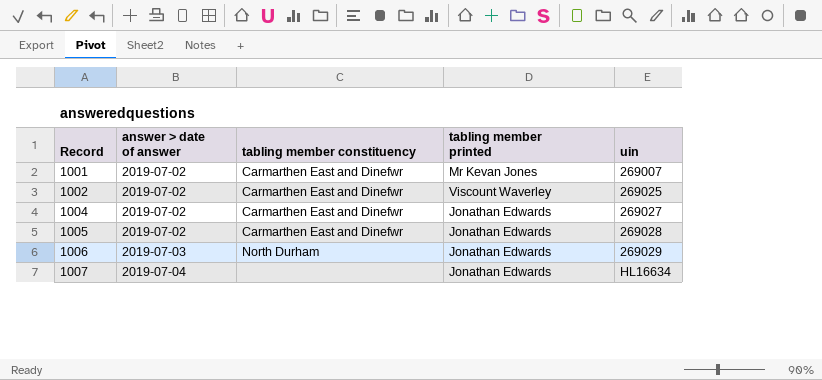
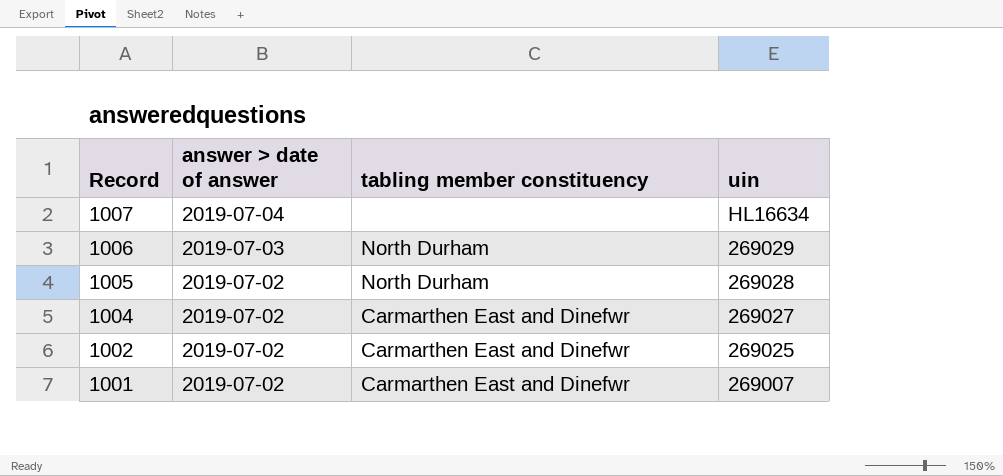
row order: Record ascending -> Record descending
column tabling member printed | position: 4 -> none
1005 | tabling member constituency: Carmarthen East and Dinefwr -> North Durham

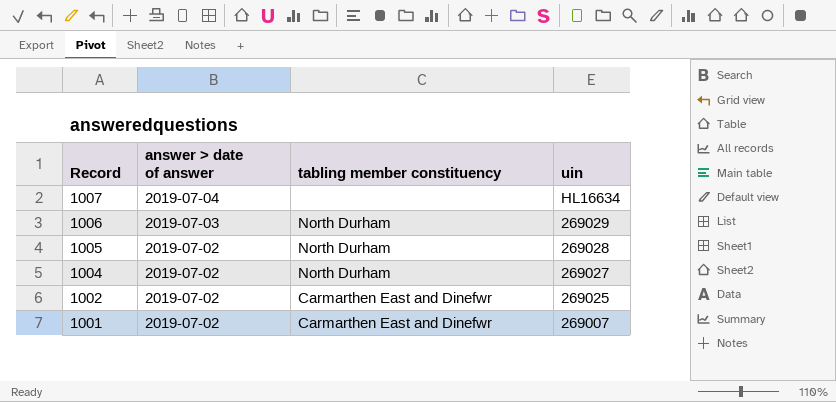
1004 | tabling member constituency: Carmarthen East and Dinefwr -> North Durham

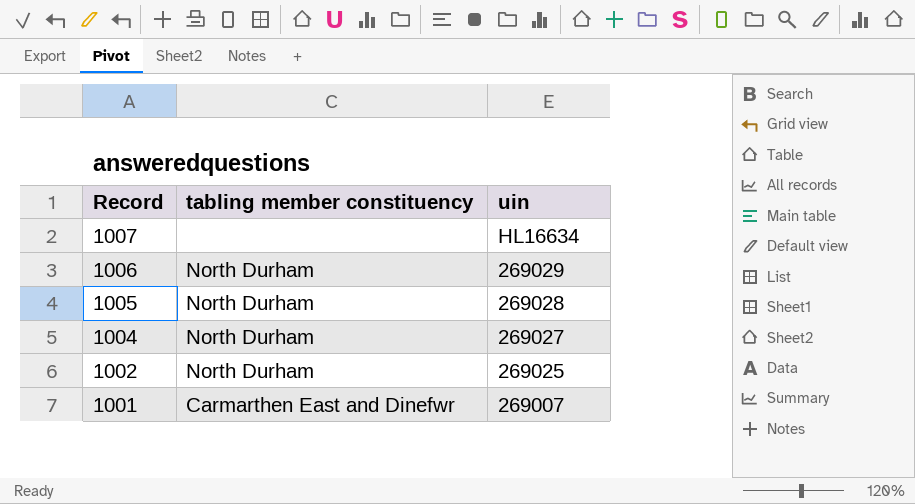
column answer > date of answer | position: 2 -> none
1002 | tabling member constituency: Carmarthen East and Dinefwr -> North Durham

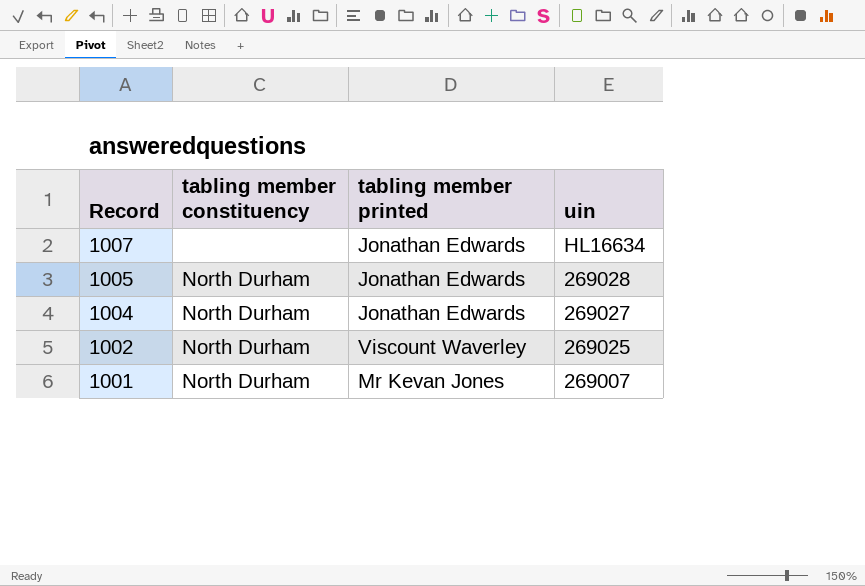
column tabling member printed | position: none -> 3
row 1006: North Durham | 269029 -> none
1001 | tabling member constituency: Carmarthen East and Dinefwr -> North Durham

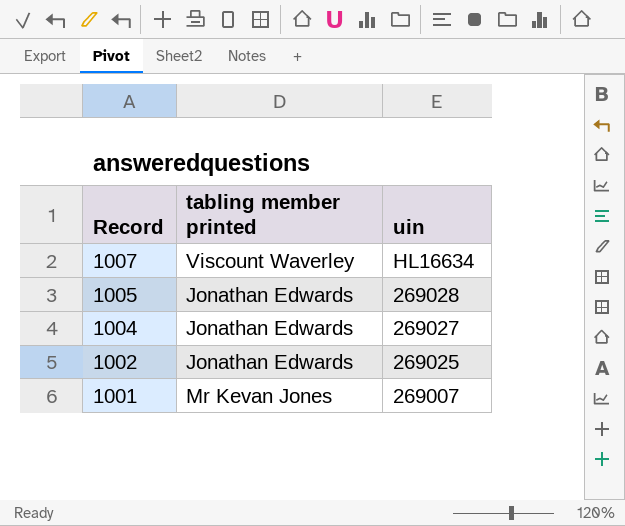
column tabling member constituency | position: 2 -> none
1007 | tabling member printed: Jonathan Edwards -> Viscount Waverley
1002 | tabling member printed: Viscount Waverley -> Jonathan Edwards

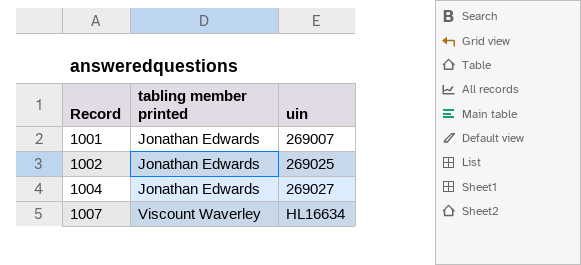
row order: Record descending -> Record ascending
row 1005: Jonathan Edwards | 269028 -> none
1001 | tabling member printed: Mr Kevan Jones -> Jonathan Edwards

